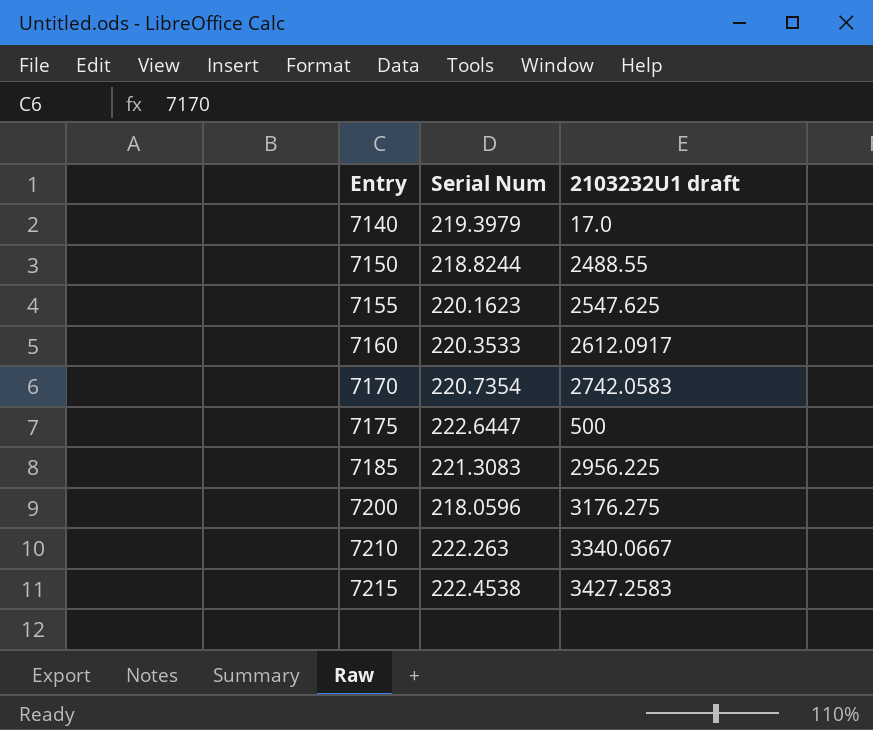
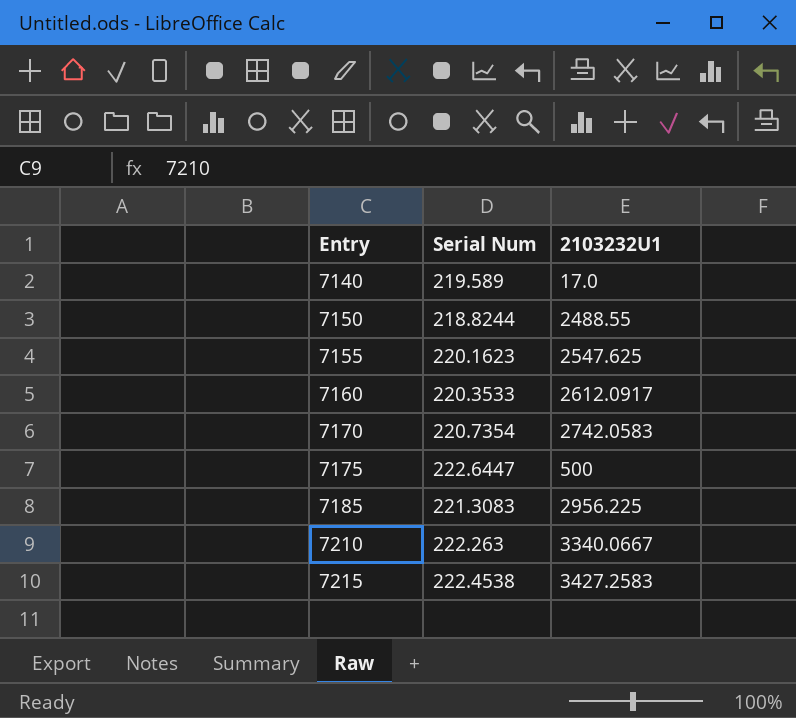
column name: 2103232U1 draft -> 2103232U1
row 7200: 218.0596 | 3176.275 -> none
7140 | Serial Num: 219.3979 -> 219.589

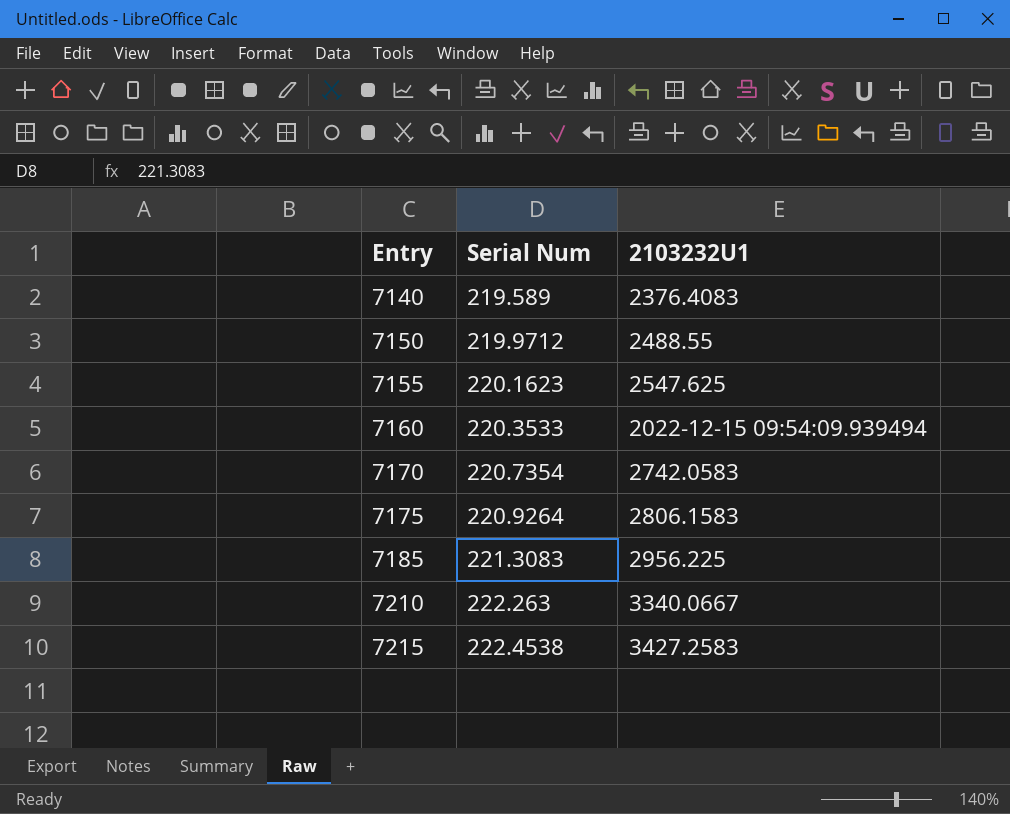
7140 | 2103232U1: 17.0 -> 2376.4083
7150 | Serial Num: 218.8244 -> 219.9712
7160 | 2103232U1: 2612.0917 -> 2022-12-15 09:54:09.939494
7175 | Serial Num: 222.6447 -> 220.9264
7175 | 2103232U1: 500 -> 2806.1583

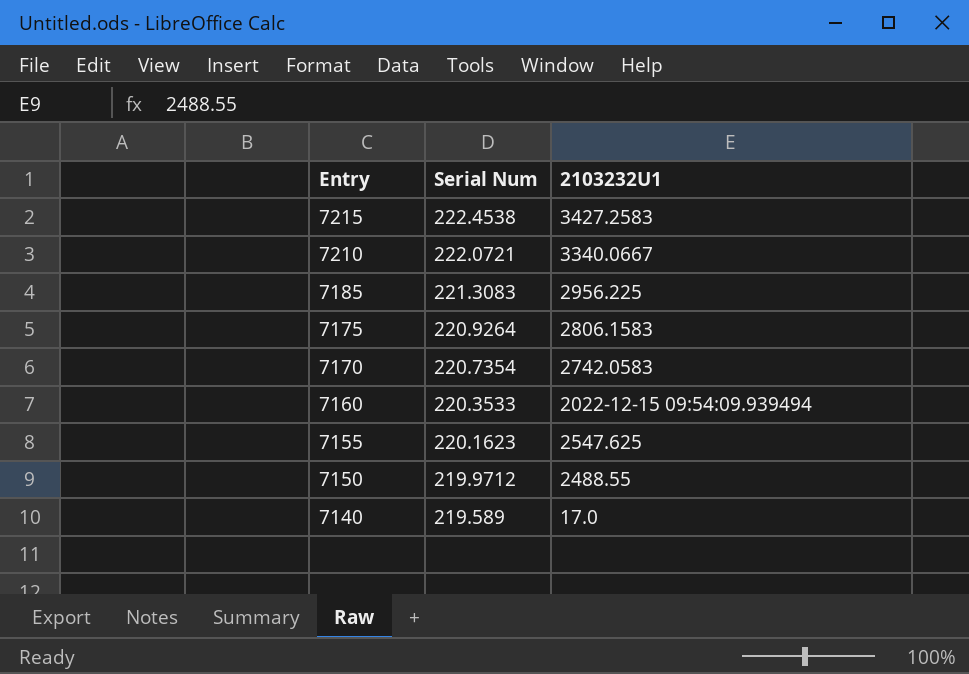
row order: Entry ascending -> Entry descending
7210 | Serial Num: 222.263 -> 222.0721
7140 | 2103232U1: 2376.4083 -> 17.0

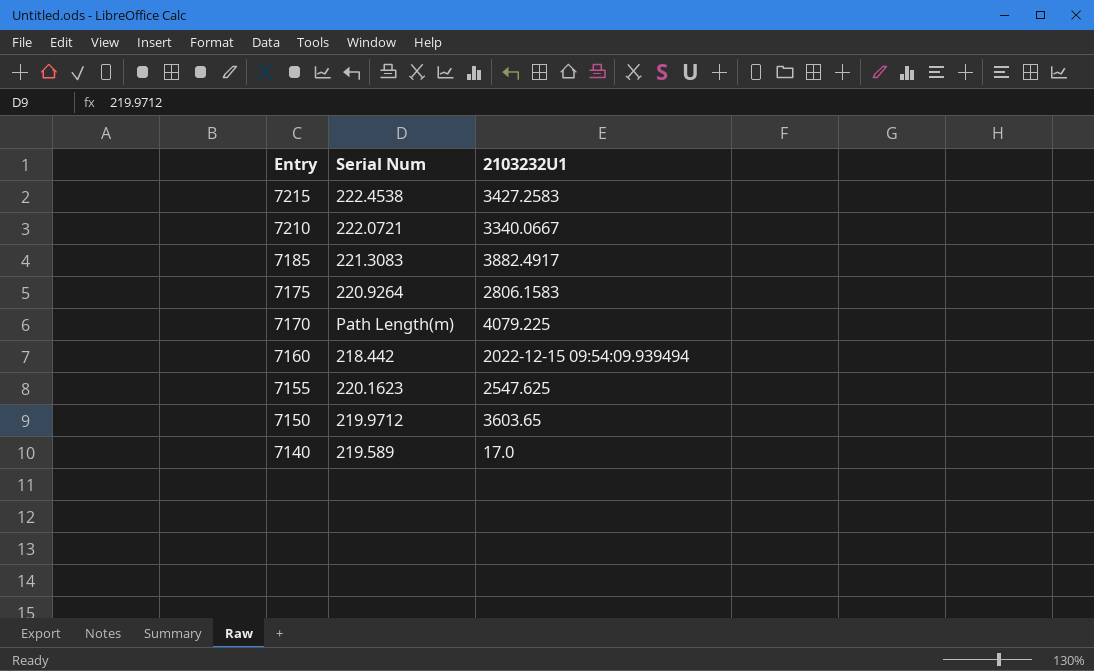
7185 | 2103232U1: 2956.225 -> 3882.4917
7170 | Serial Num: 220.7354 -> Path Length(m)
7170 | 2103232U1: 2742.0583 -> 4079.225
7160 | Serial Num: 220.3533 -> 218.442
7150 | 2103232U1: 2488.55 -> 3603.65

